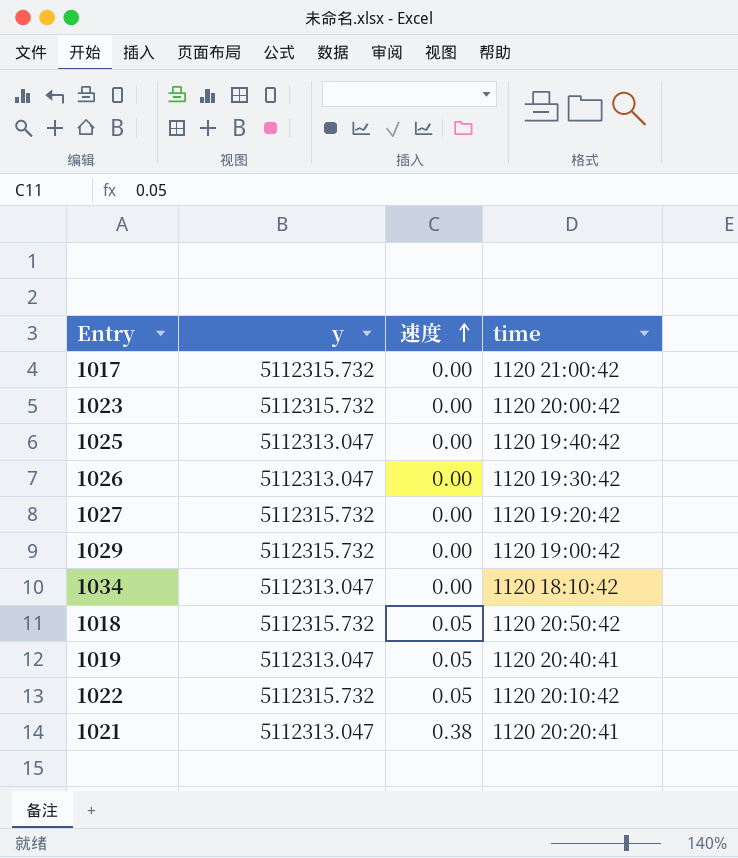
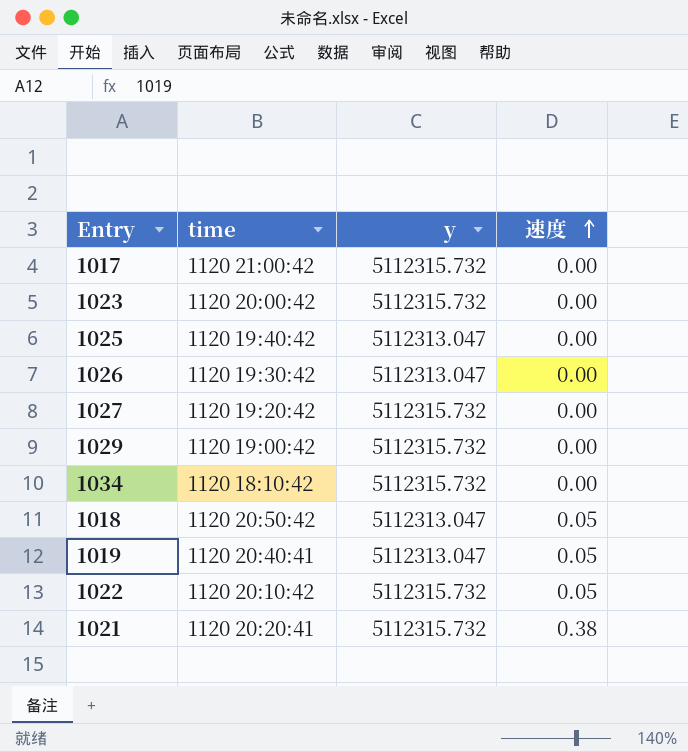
column time | position: 4 -> 2
1034 | y: 5112313.047 -> 5112315.732
1018 | y: 5112315.732 -> 5112313.047
1021 | y: 5112313.047 -> 5112315.732

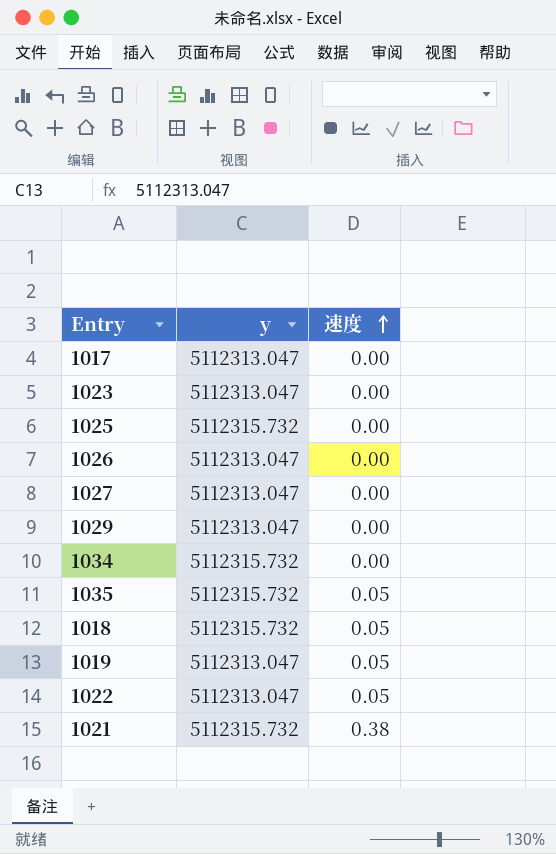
column time | position: 2 -> none
1017 | y: 5112315.732 -> 5112313.047
1023 | y: 5112315.732 -> 5112313.047
1025 | y: 5112313.047 -> 5112315.732
1027 | y: 5112315.732 -> 5112313.047
1029 | y: 5112315.732 -> 5112313.047
row 1035: none -> 5112315.732 | 0.05
1018 | y: 5112313.047 -> 5112315.732
1022 | y: 5112315.732 -> 5112313.047

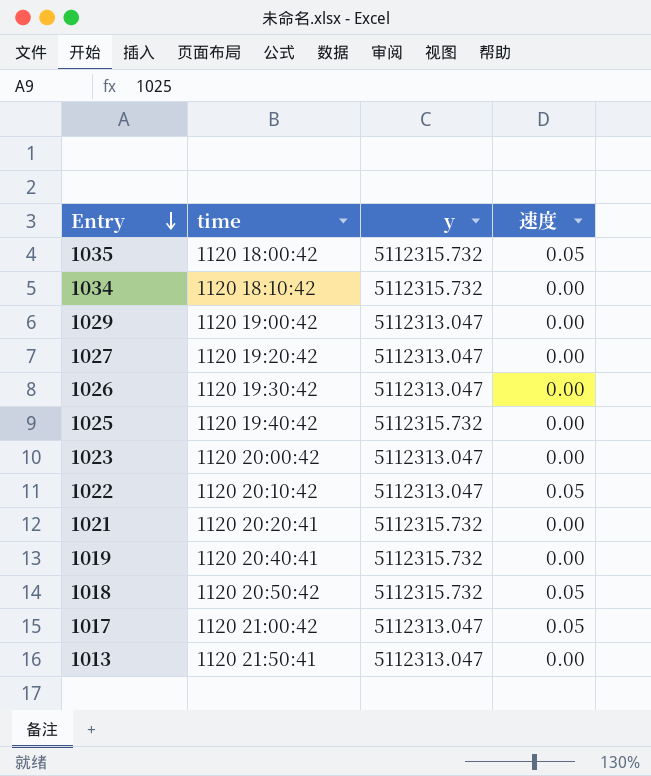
row order: 速度 ascending -> Entry descending
column time | position: none -> 2
1021 | 速度: 0.38 -> 0.00
1019 | y: 5112313.047 -> 5112315.732
1019 | 速度: 0.05 -> 0.00
1017 | 速度: 0.00 -> 0.05
row 1013: none -> 1120 21:50:41 | 5112313.047 | 0.00

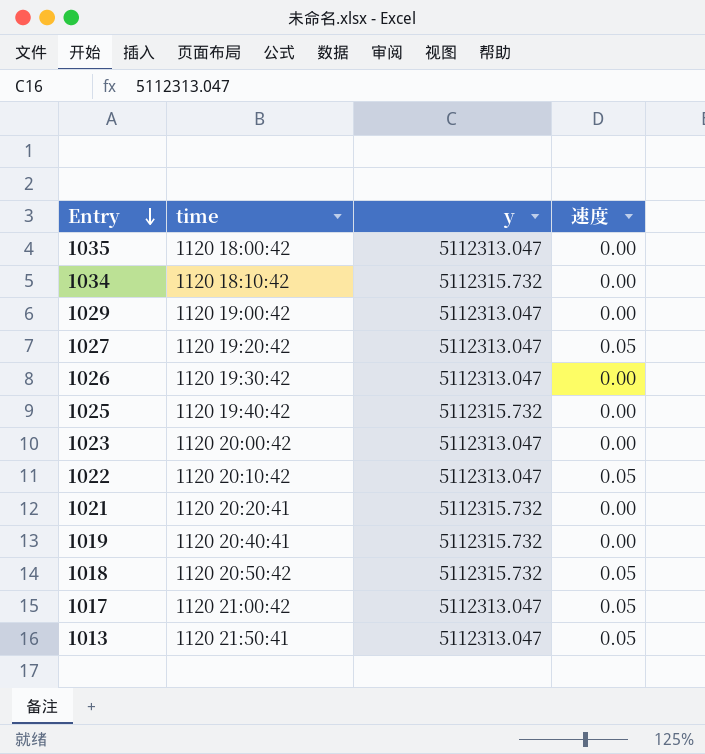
1035 | y: 5112315.732 -> 5112313.047
1035 | 速度: 0.05 -> 0.00
1027 | 速度: 0.00 -> 0.05
1013 | 速度: 0.00 -> 0.05

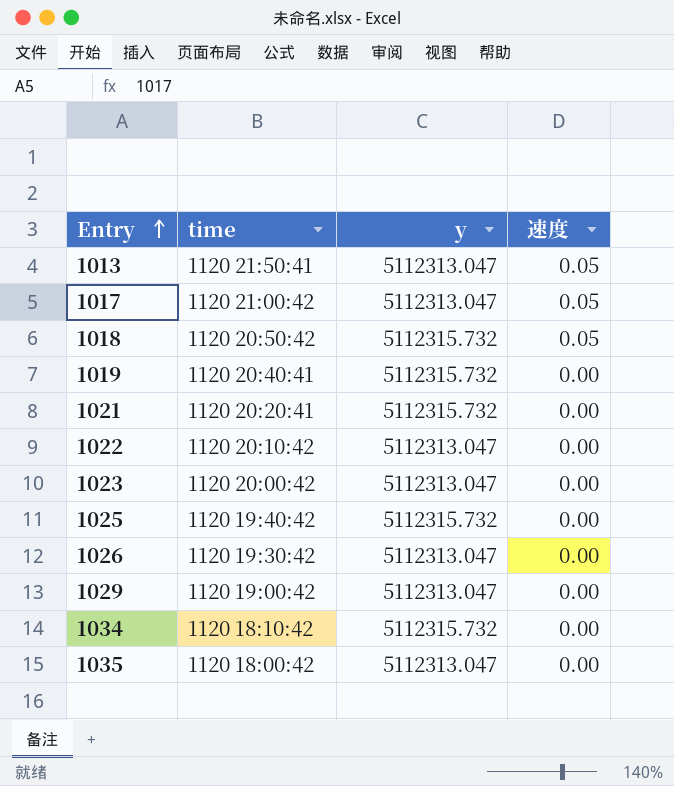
row order: Entry descending -> Entry ascending
row 1027: 1120 19:20:42 | 5112313.047 | 0.05 -> none
1022 | 速度: 0.05 -> 0.00

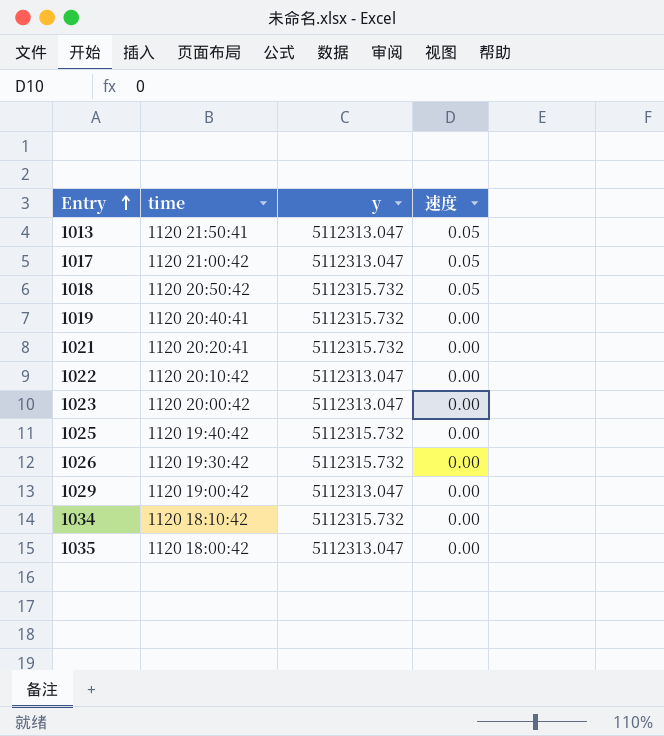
1026 | y: 5112313.047 -> 5112315.732

